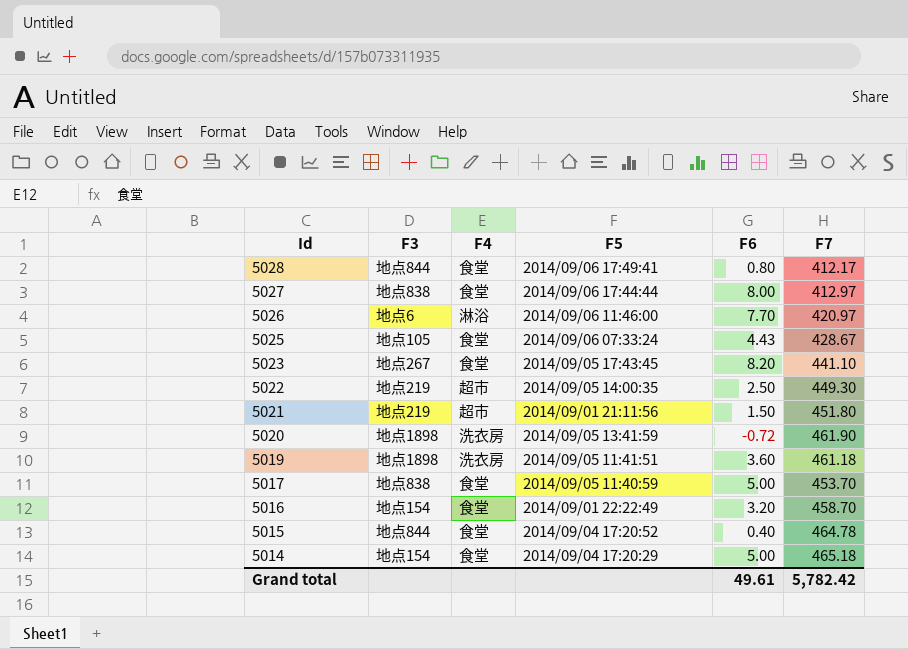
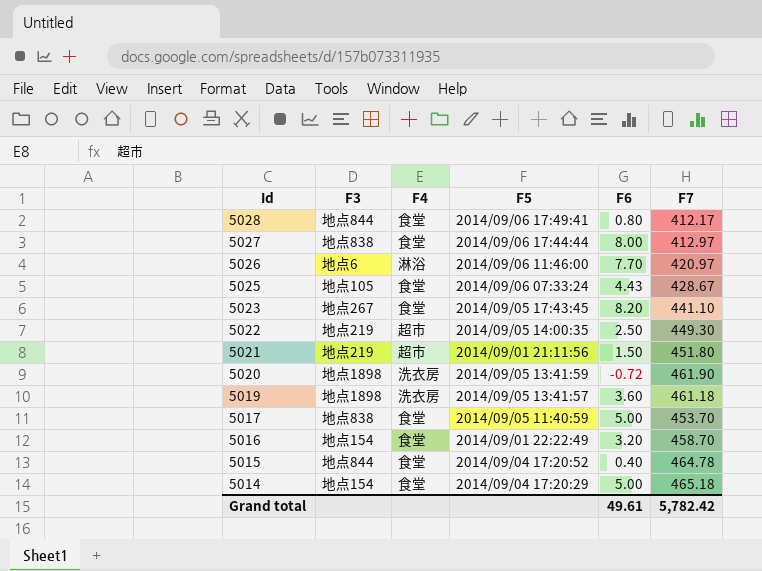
5019 | F5: 2014/09/05 11:41:51 -> 2014/09/05 13:41:57

